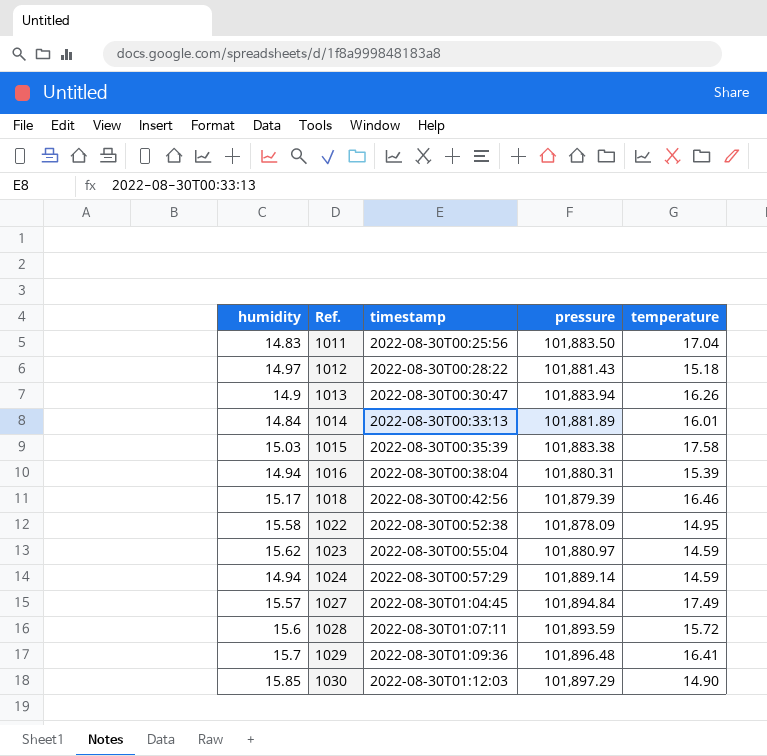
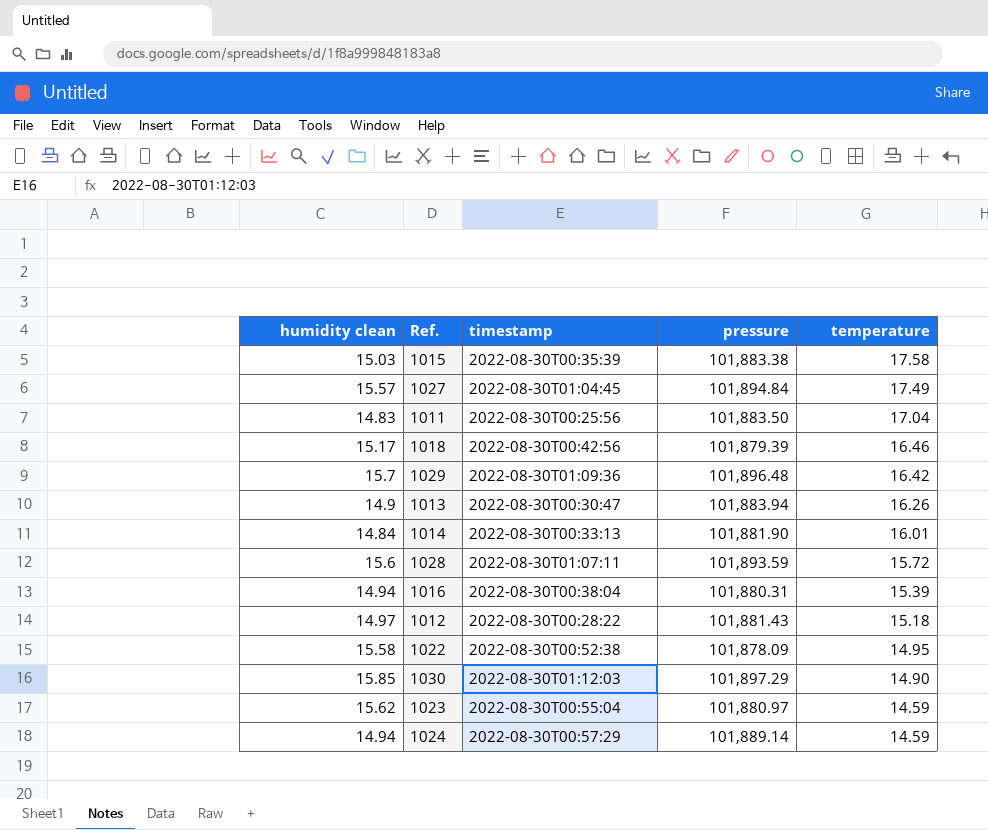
row order: Ref. ascending -> temperature descending
column name: humidity -> humidity clean
1029 | temperature: 16.41 -> 16.42
1014 | pressure: 101,881.89 -> 101,881.90

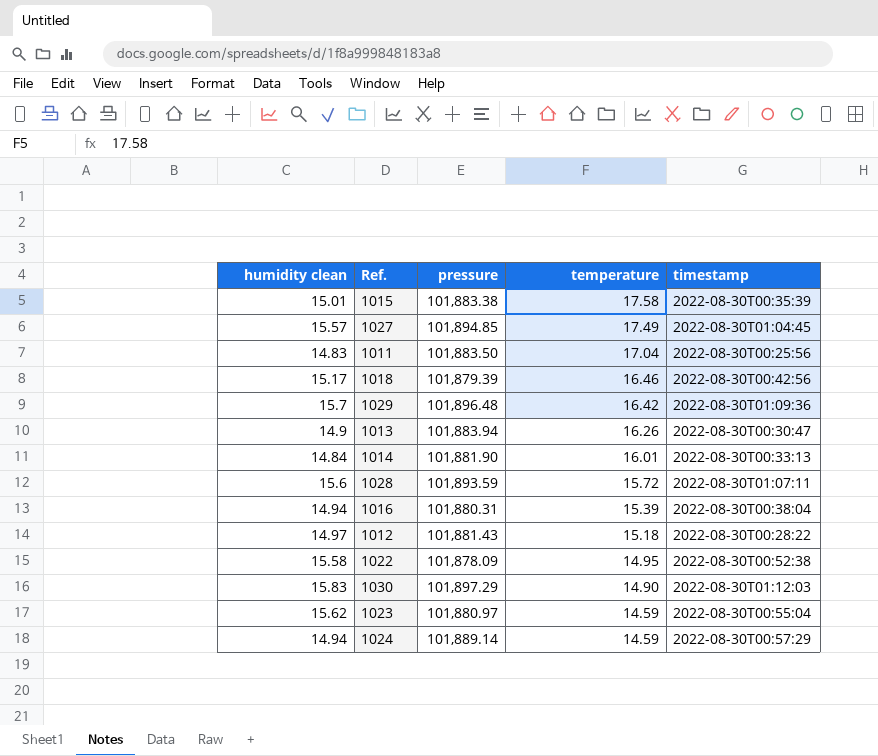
column timestamp | position: 3 -> 5
1015 | humidity clean: 15.03 -> 15.01
1027 | pressure: 101,894.84 -> 101,894.85
1030 | humidity clean: 15.85 -> 15.83

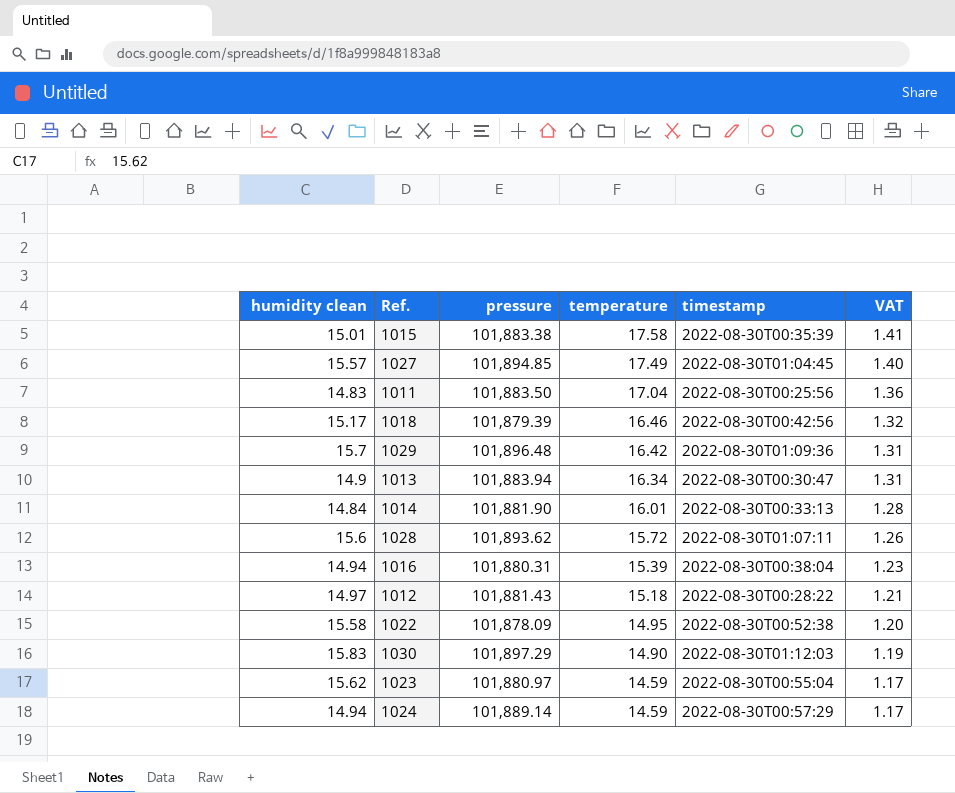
column VAT | formula: none -> [temperature] * 0.08
1013 | temperature: 16.26 -> 16.34
1028 | pressure: 101,893.59 -> 101,893.62

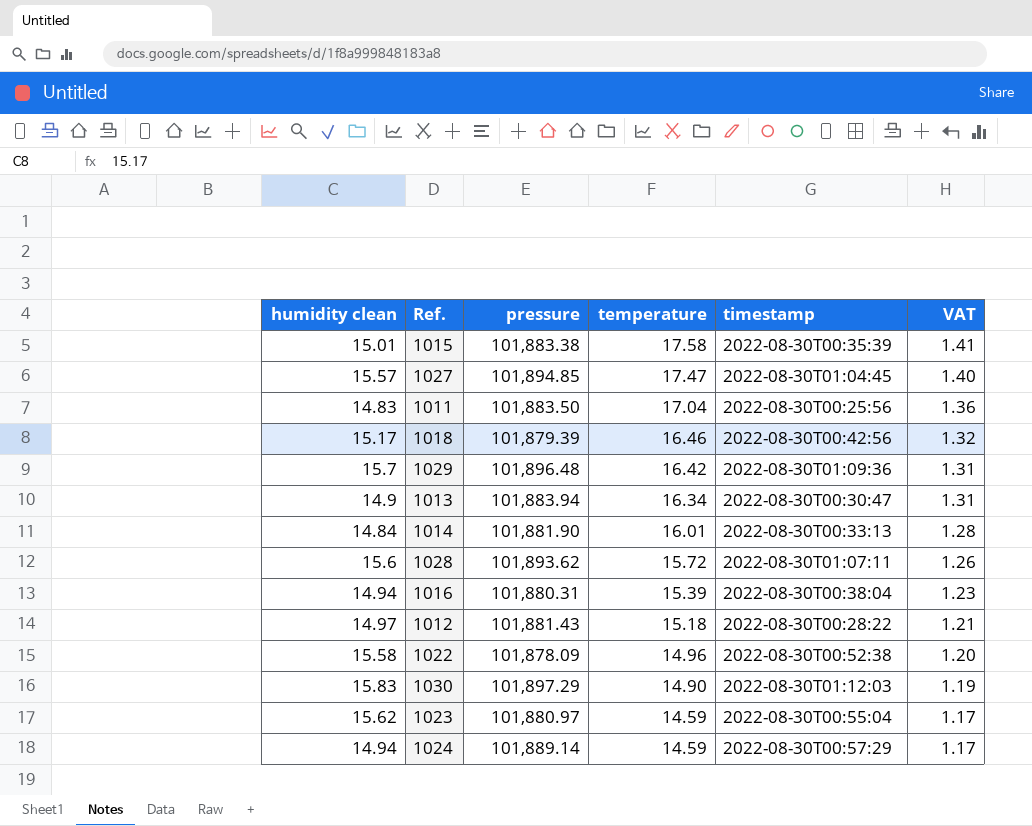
1027 | temperature: 17.49 -> 17.47
1022 | temperature: 14.95 -> 14.96

